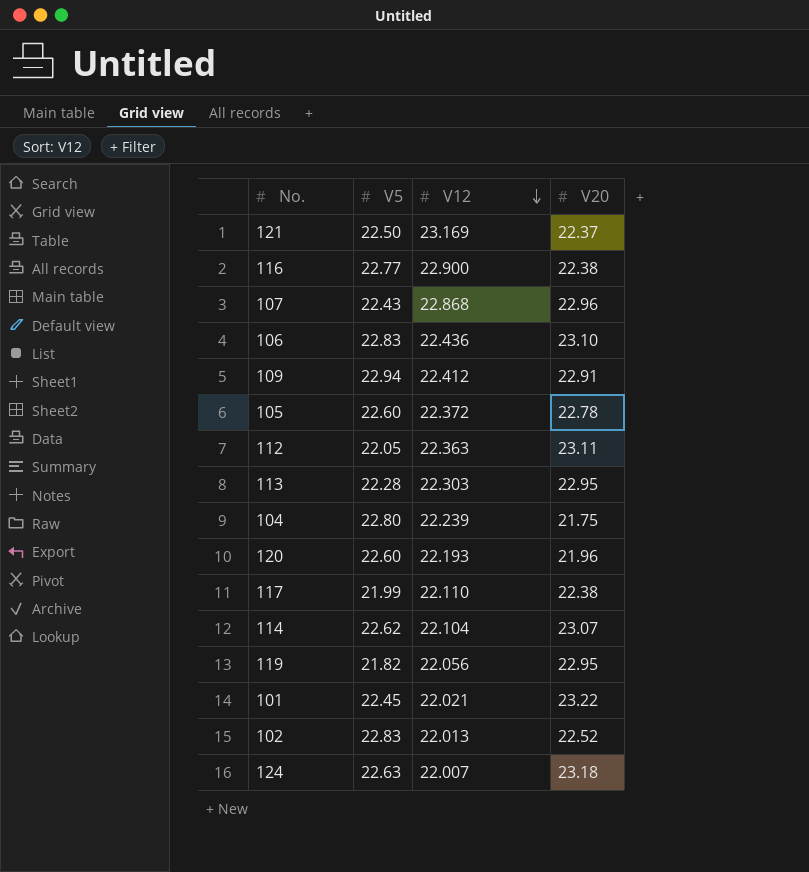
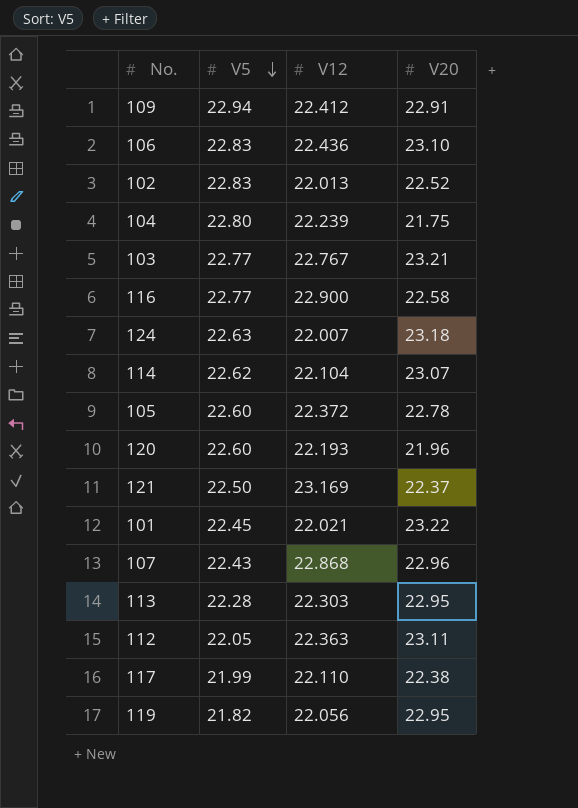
row order: V12 descending -> V5 descending
row 103: none -> 22.77 | 22.767 | 23.21
116 | V20: 22.38 -> 22.58

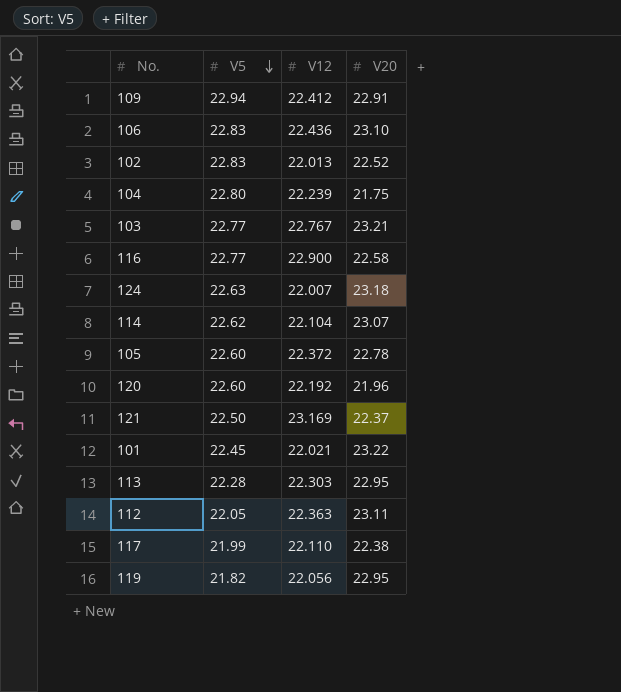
row 107: 22.43 | 22.868 | 22.96 -> none
120 | V12: 22.193 -> 22.192

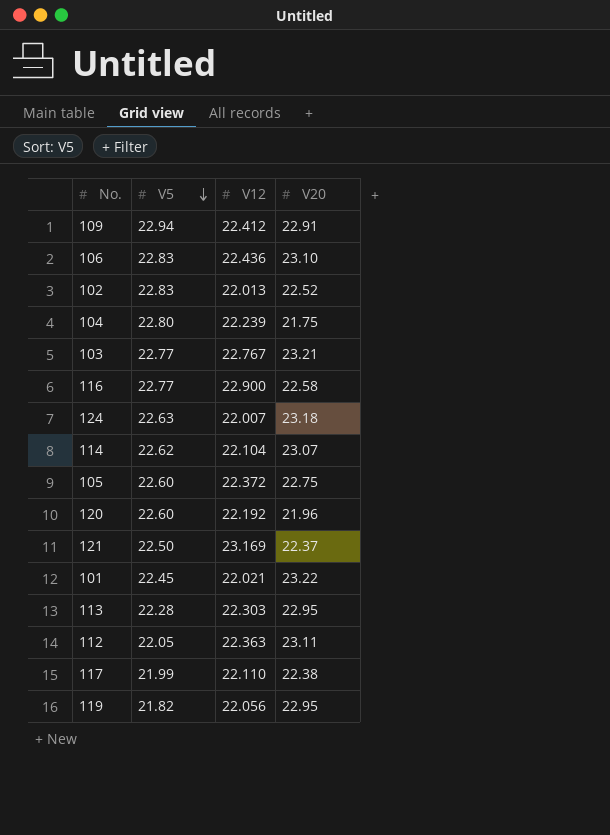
105 | V20: 22.78 -> 22.75

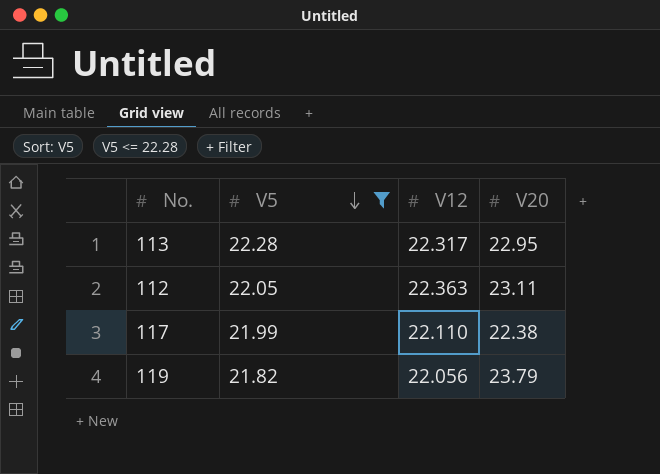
filter: none -> V5 <= 22.28
113 | V12: 22.303 -> 22.317
119 | V20: 22.95 -> 23.79

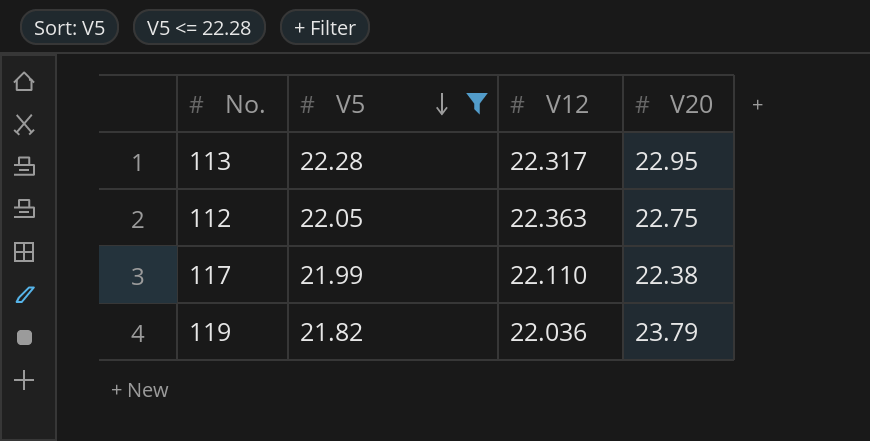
112 | V20: 23.11 -> 22.75
119 | V12: 22.056 -> 22.036

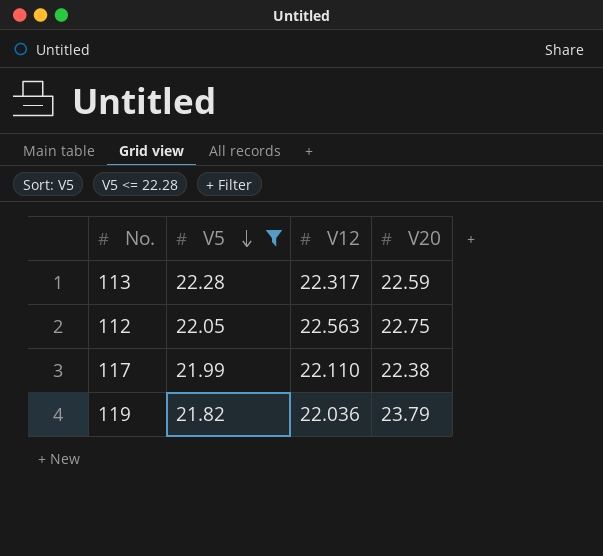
113 | V20: 22.95 -> 22.59
112 | V12: 22.363 -> 22.563

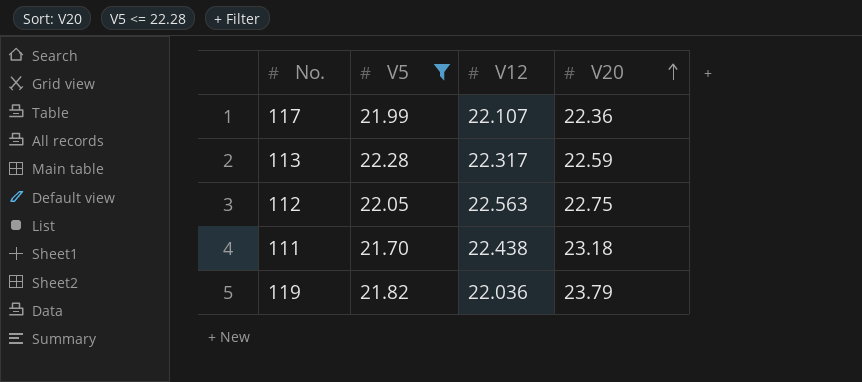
row order: V5 descending -> V20 ascending
117 | V12: 22.110 -> 22.107
117 | V20: 22.38 -> 22.36
row 111: none -> 21.70 | 22.438 | 23.18

